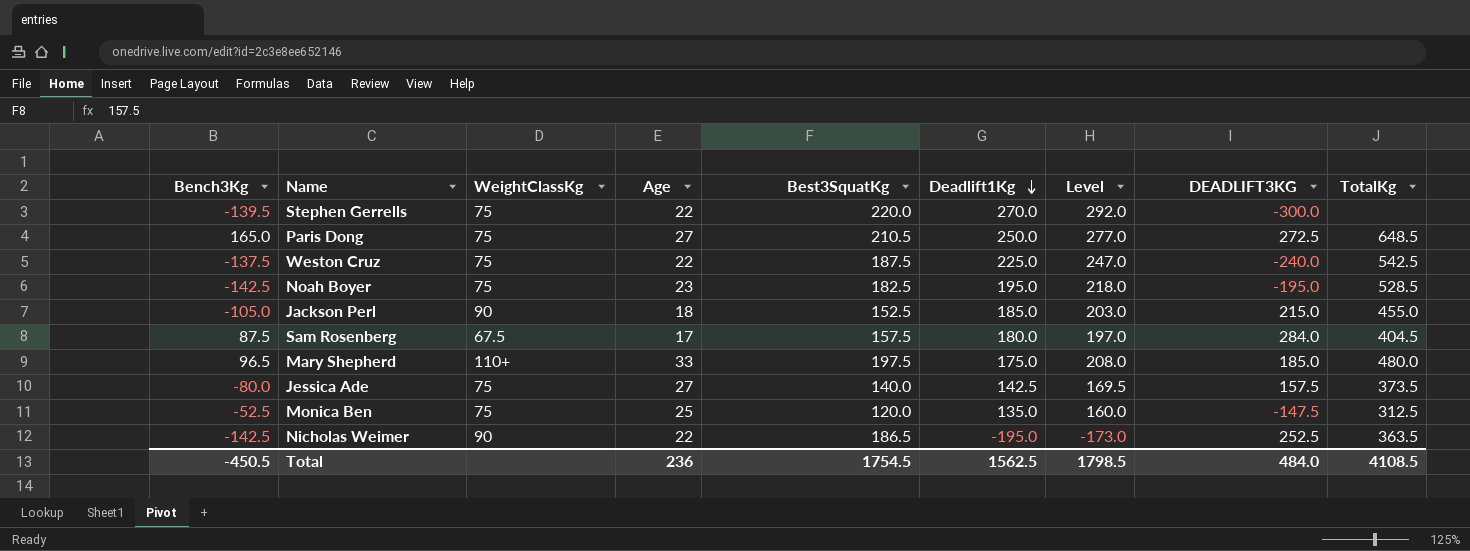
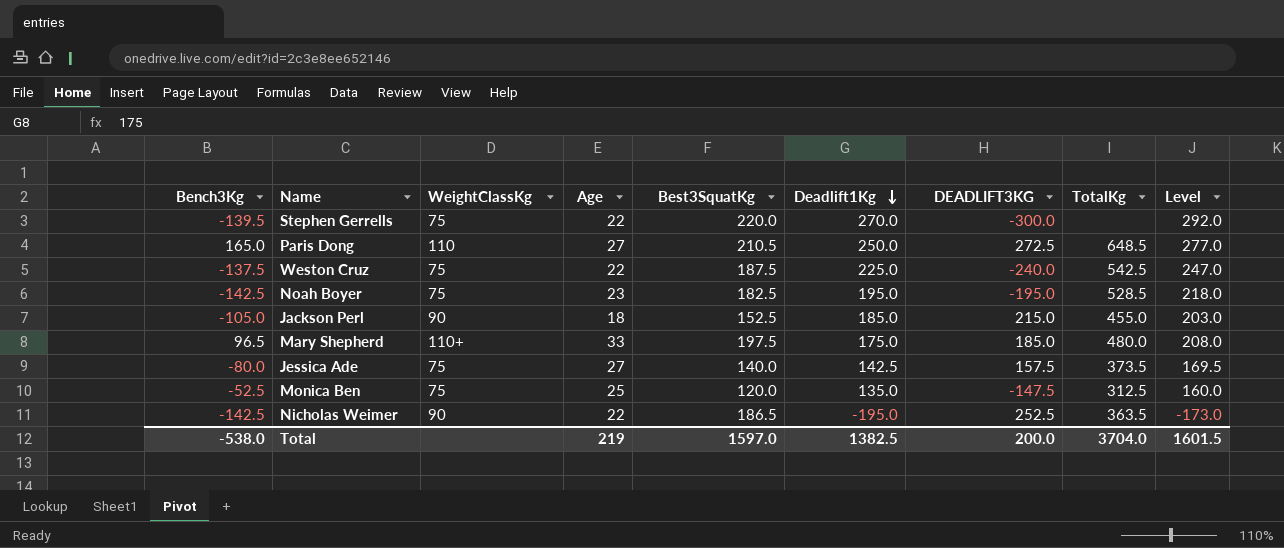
column Level | position: 7 -> 9
row Sam Rosenberg: 87.5 | 67.5 | 17 | 157.5 | 180.0 | 197.0 | 284.0 | 404.5 -> none
Paris Dong | WeightClassKg: 75 -> 110
Total | Bench3Kg: -450.5 -> -538.0
Total | Age: 236 -> 219
Total | Best3SquatKg: 1754.5 -> 1597.0
Total | Deadlift1Kg: 1562.5 -> 1382.5
Total | DEADLIFT3KG: 484.0 -> 200.0
Total | TotalKg: 4108.5 -> 3704.0
Total | Level: 1798.5 -> 1601.5

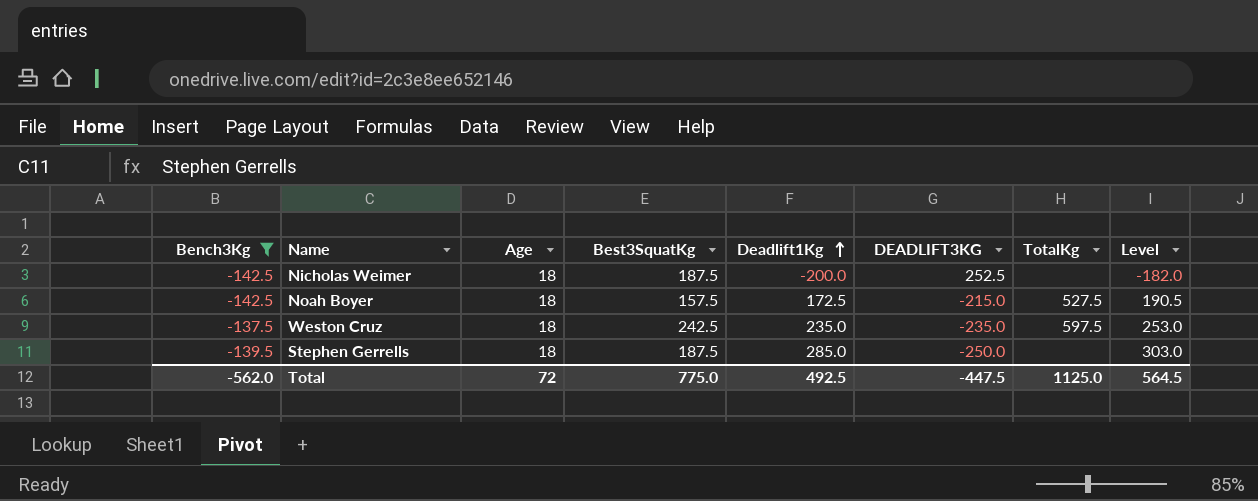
filter: none -> Bench3Kg <= -137.5
row order: Deadlift1Kg descending -> Deadlift1Kg ascending
column WeightClassKg | position: 3 -> none
Nicholas Weimer | Age: 22 -> 18
Nicholas Weimer | Best3SquatKg: 186.5 -> 187.5
Nicholas Weimer | Deadlift1Kg: -195.0 -> -200.0
Nicholas Weimer | TotalKg: 363.5 -> none
Nicholas Weimer | Level: -173.0 -> -182.0
Noah Boyer | Age: 23 -> 18
Noah Boyer | Best3SquatKg: 182.5 -> 157.5
Noah Boyer | Deadlift1Kg: 195.0 -> 172.5
Noah Boyer | DEADLIFT3KG: -195.0 -> -215.0
Noah Boyer | TotalKg: 528.5 -> 527.5
Noah Boyer | Level: 218.0 -> 190.5
Weston Cruz | Age: 22 -> 18
Weston Cruz | Best3SquatKg: 187.5 -> 242.5
Weston Cruz | Deadlift1Kg: 225.0 -> 235.0
Weston Cruz | DEADLIFT3KG: -240.0 -> -235.0
Weston Cruz | TotalKg: 542.5 -> 597.5
Weston Cruz | Level: 247.0 -> 253.0
Stephen Gerrells | Age: 22 -> 18
Stephen Gerrells | Best3SquatKg: 220.0 -> 187.5
Stephen Gerrells | Deadlift1Kg: 270.0 -> 285.0
Stephen Gerrells | DEADLIFT3KG: -300.0 -> -250.0
Stephen Gerrells | Level: 292.0 -> 303.0
Total | Bench3Kg: -538.0 -> -562.0
Total | Age: 219 -> 72
Total | Best3SquatKg: 1597.0 -> 775.0
Total | Deadlift1Kg: 1382.5 -> 492.5
Total | DEADLIFT3KG: 200.0 -> -447.5
Total | TotalKg: 3704.0 -> 1125.0
Total | Level: 1601.5 -> 564.5

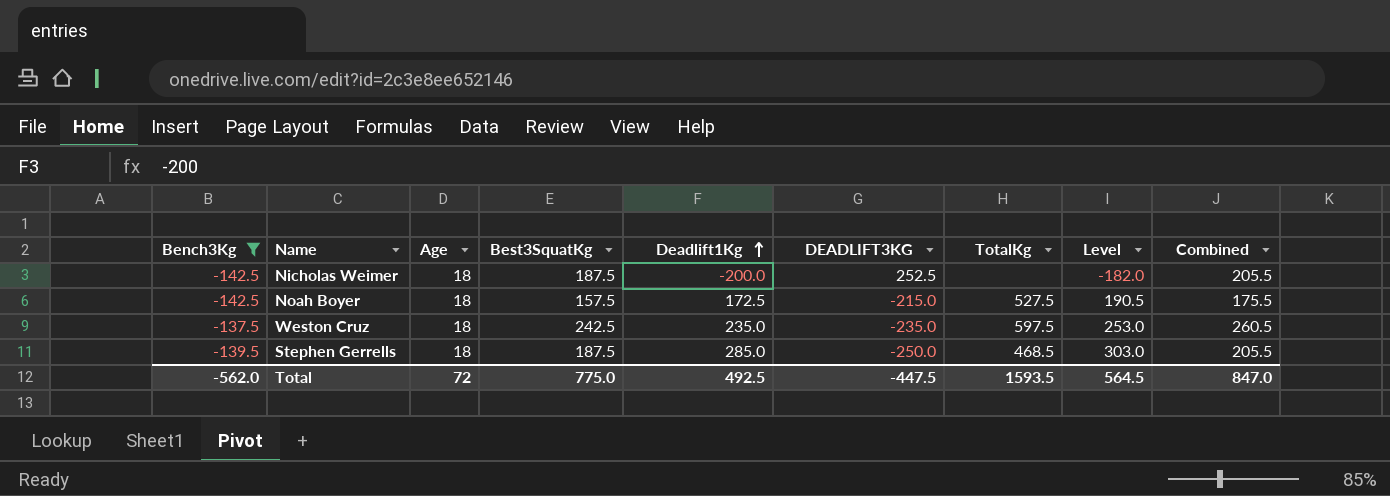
column Combined | formula: none -> [Age] + [Best3SquatKg]
Stephen Gerrells | TotalKg: none -> 468.5
Total | TotalKg: 1125.0 -> 1593.5

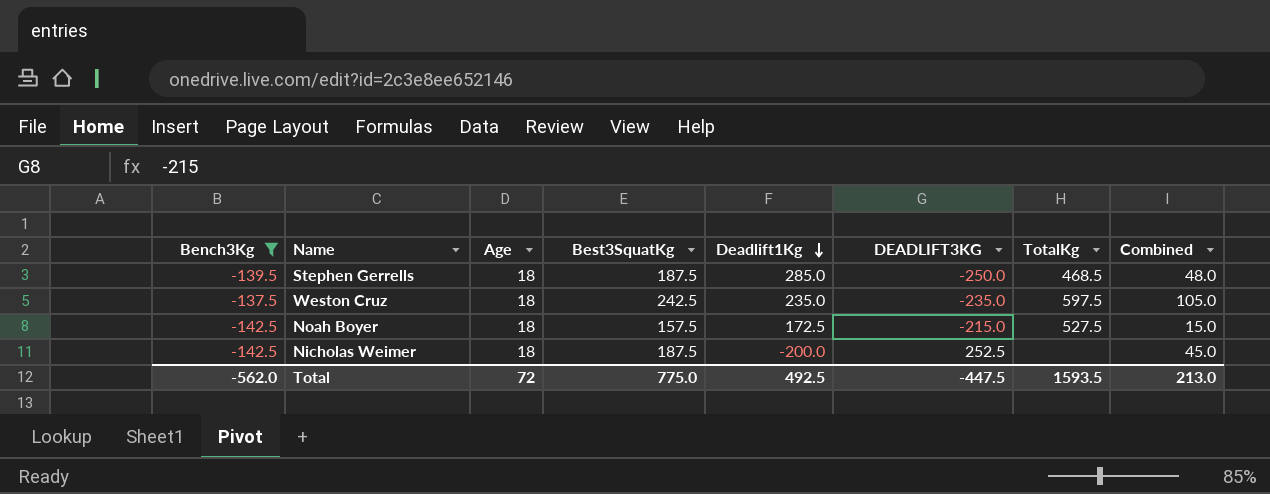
row order: Deadlift1Kg ascending -> Deadlift1Kg descending
column Level | formula: [Age] + [Deadlift1Kg] -> none
column Combined | formula: [Age] + [Best3SquatKg] -> [Bench3Kg] + [Best3SquatKg]
Total | Combined: 847.0 -> 213.0

